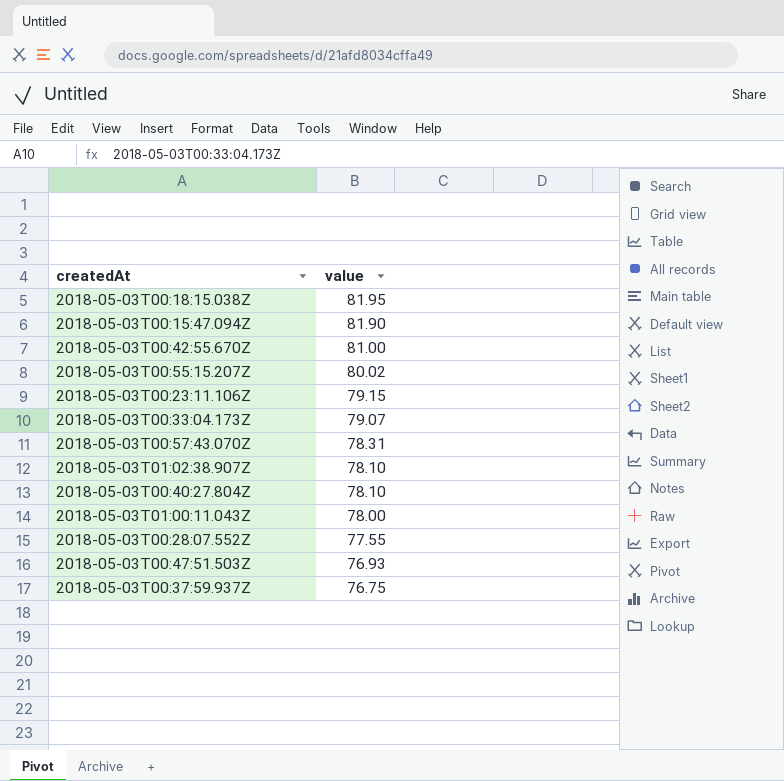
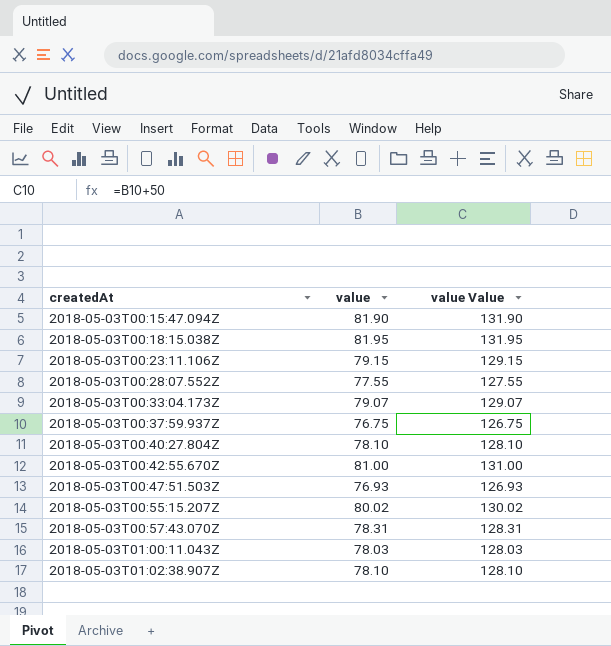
row order: value descending -> createdAt ascending
column value Value | formula: none -> [value] + 50
2018-05-03T01:00:11.043Z | value: 78.00 -> 78.03

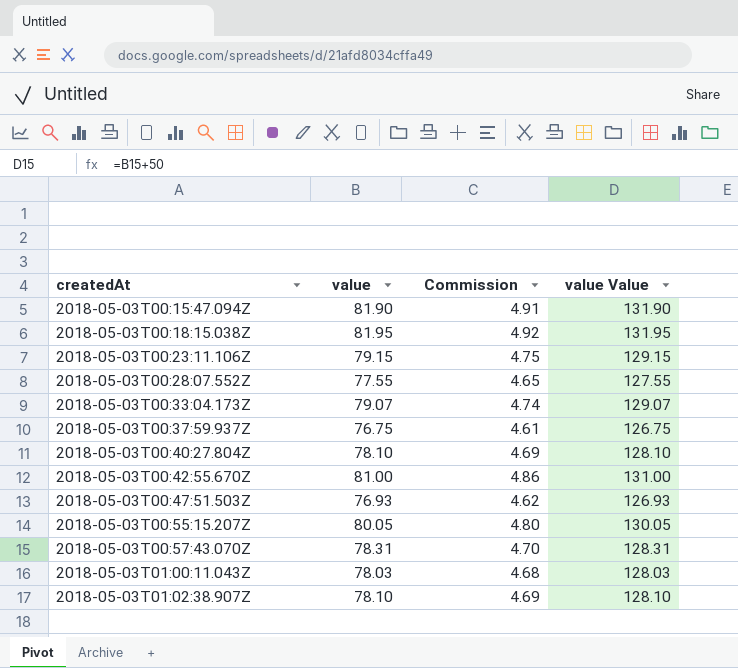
column Commission | formula: none -> [value] * 0.06
2018-05-03T00:55:15.207Z | value: 80.02 -> 80.05
2018-05-03T00:55:15.207Z | value Value: 130.02 -> 130.05

